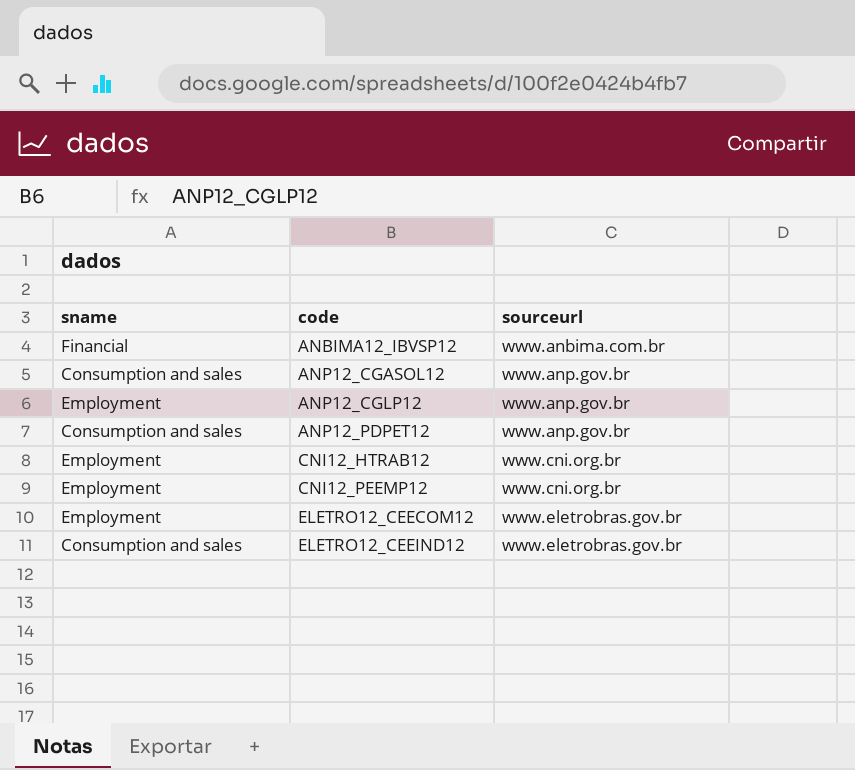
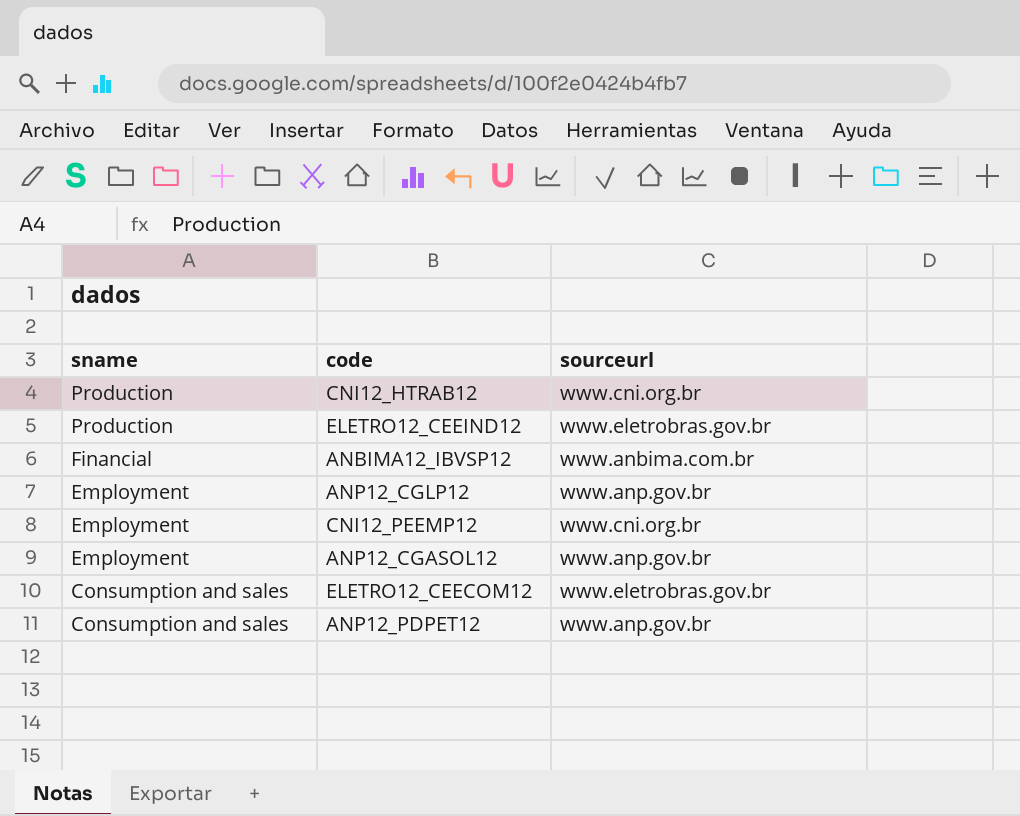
row order: code ascending -> sname descending
CNI12_HTRAB12 | sname: Employment -> Production
ELETRO12_CEEIND12 | sname: Consumption and sales -> Production
ANP12_CGASOL12 | sname: Consumption and sales -> Employment
ELETRO12_CEECOM12 | sname: Employment -> Consumption and sales

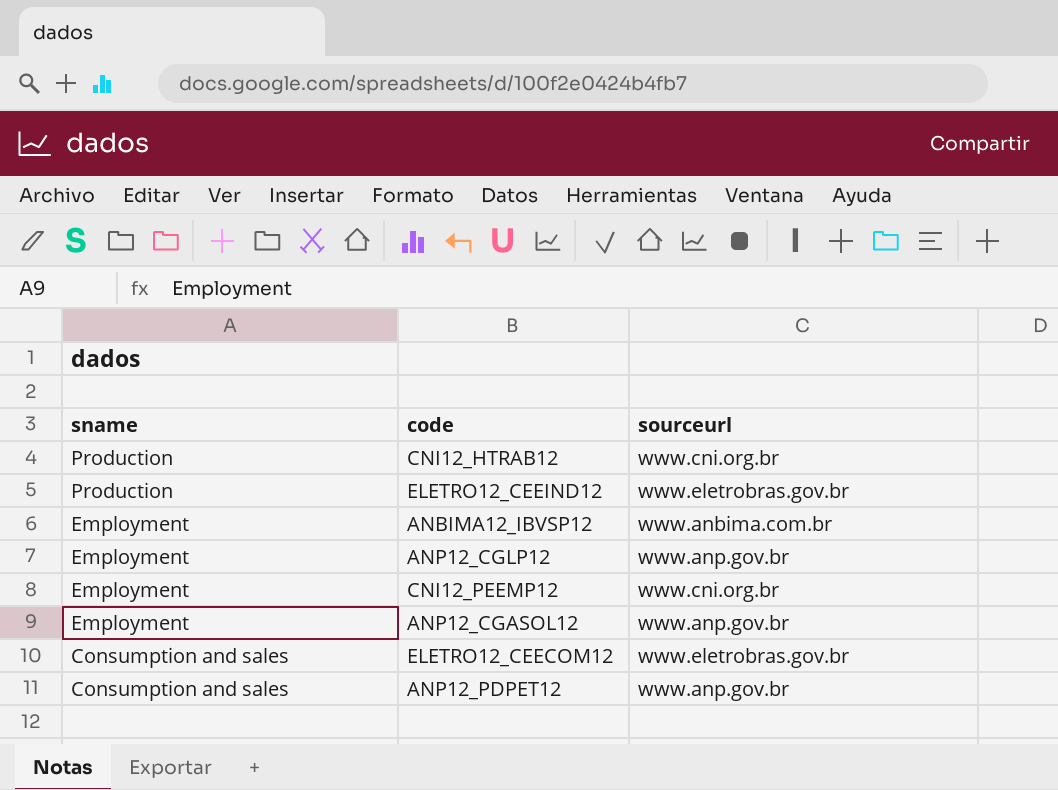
ANBIMA12_IBVSP12 | sname: Financial -> Employment

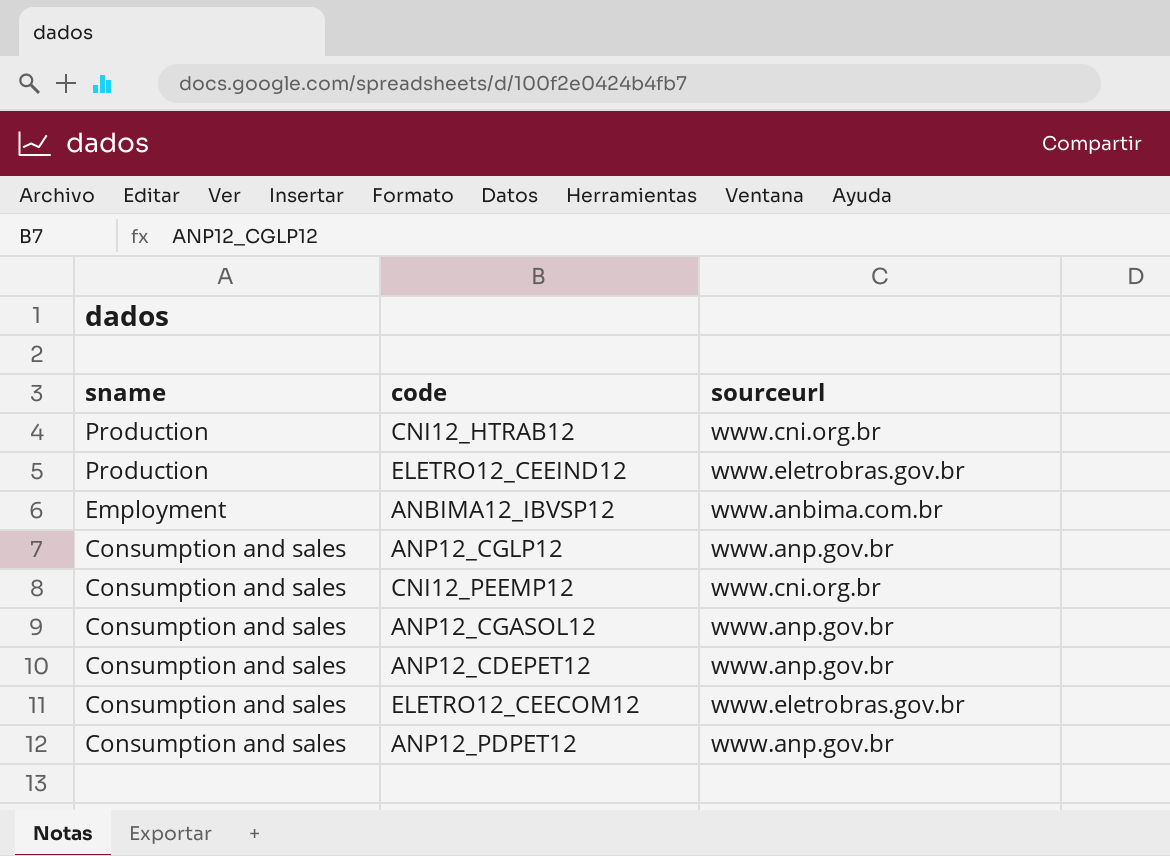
ANP12_CGLP12 | sname: Employment -> Consumption and sales
CNI12_PEEMP12 | sname: Employment -> Consumption and sales
ANP12_CGASOL12 | sname: Employment -> Consumption and sales
row ANP12_CDEPET12: none -> Consumption and sales | www.anp.gov.br

